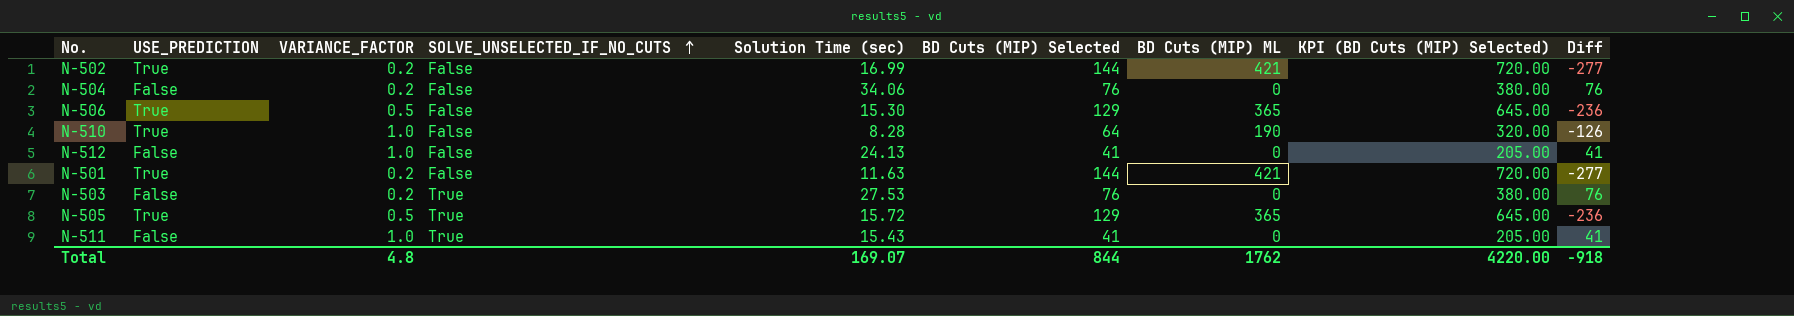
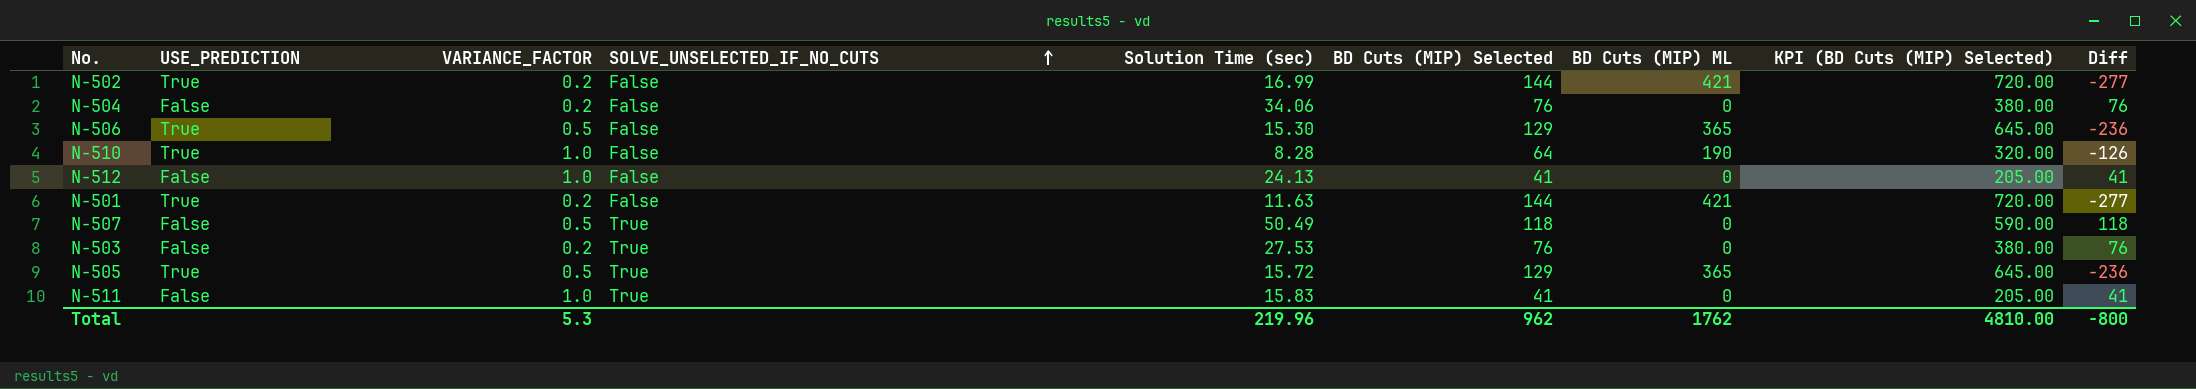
row N-507: none -> False | 0.5 | True | 50.49 | 118 | 0 | 590.00 | 118
N-511 | Solution Time (sec): 15.43 -> 15.83
Total | VARIANCE_FACTOR: 4.8 -> 5.3
Total | Solution Time (sec): 169.07 -> 219.96
Total | BD Cuts (MIP) Selected: 844 -> 962
Total | KPI (BD Cuts (MIP) Selected): 4220.00 -> 4810.00
Total | Diff: -918 -> -800

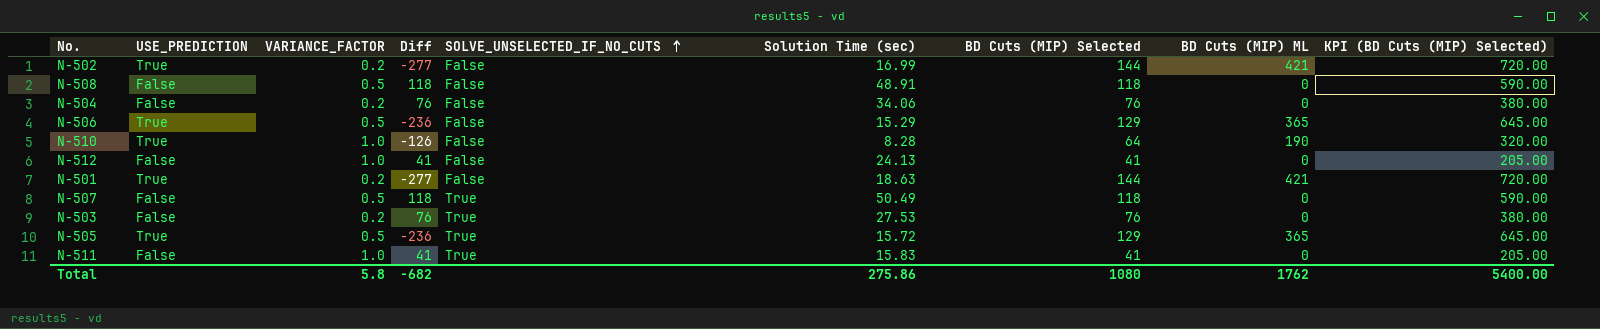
column Diff | position: 9 -> 4
row N-508: none -> False | 0.5 | 118 | False | 48.91 | 118 | 0 | 590.00
N-506 | Solution Time (sec): 15.30 -> 15.29
N-501 | Solution Time (sec): 11.63 -> 18.63
Total | VARIANCE_FACTOR: 5.3 -> 5.8
Total | Diff: -800 -> -682
Total | Solution Time (sec): 219.96 -> 275.86
Total | BD Cuts (MIP) Selected: 962 -> 1080
Total | KPI (BD Cuts (MIP) Selected): 4810.00 -> 5400.00

